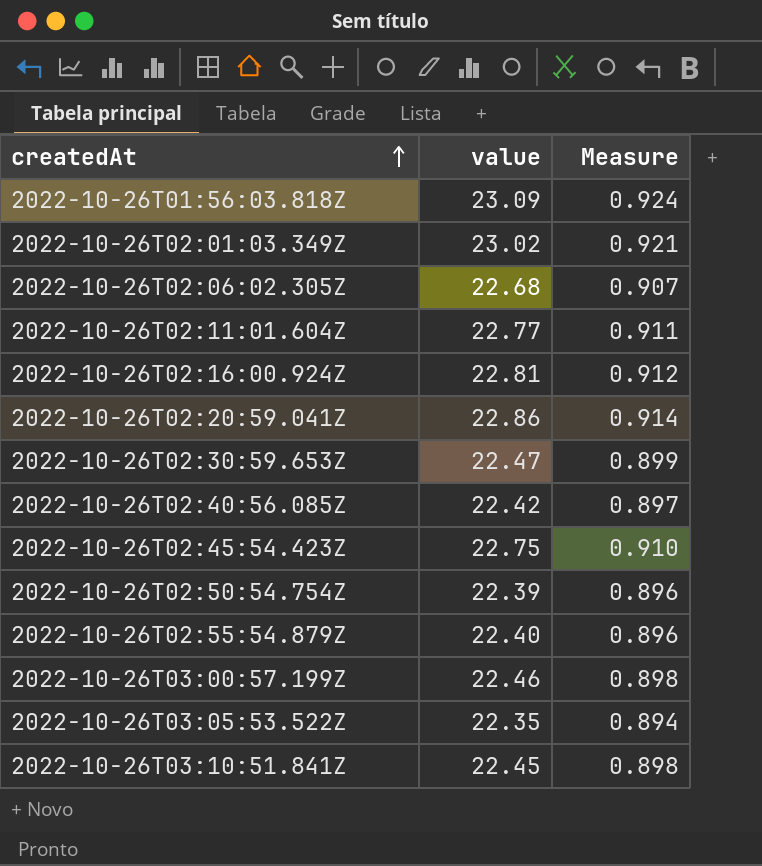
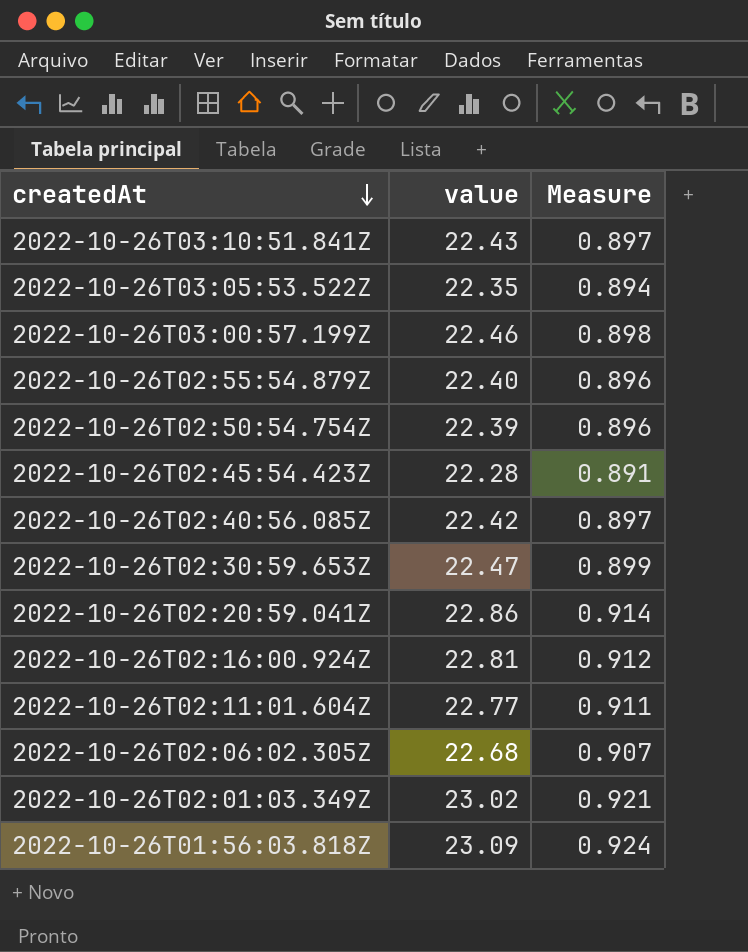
row order: createdAt ascending -> createdAt descending
2022-10-26T03:10:51.841Z | value: 22.45 -> 22.43
2022-10-26T03:10:51.841Z | Measure: 0.898 -> 0.897
2022-10-26T02:45:54.423Z | value: 22.75 -> 22.28
2022-10-26T02:45:54.423Z | Measure: 0.910 -> 0.891

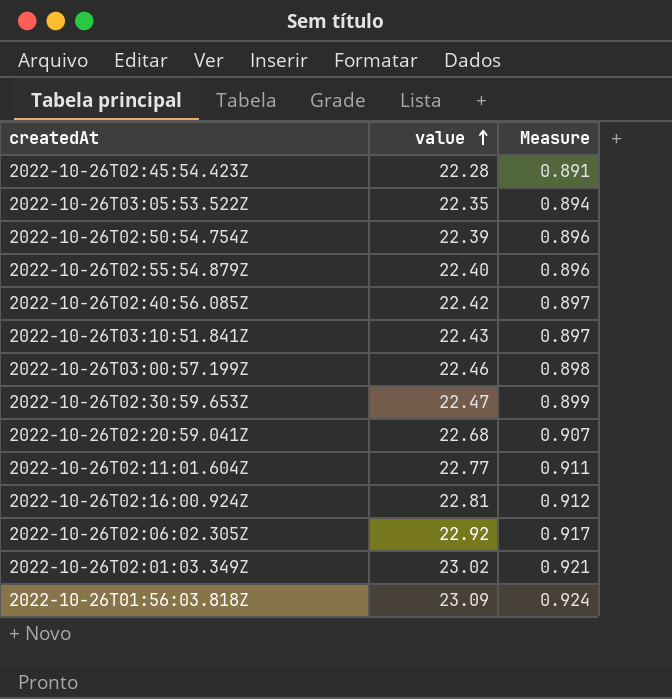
row order: createdAt descending -> value ascending
2022-10-26T02:20:59.041Z | value: 22.86 -> 22.68
2022-10-26T02:20:59.041Z | Measure: 0.914 -> 0.907
2022-10-26T02:06:02.305Z | value: 22.68 -> 22.92
2022-10-26T02:06:02.305Z | Measure: 0.907 -> 0.917

